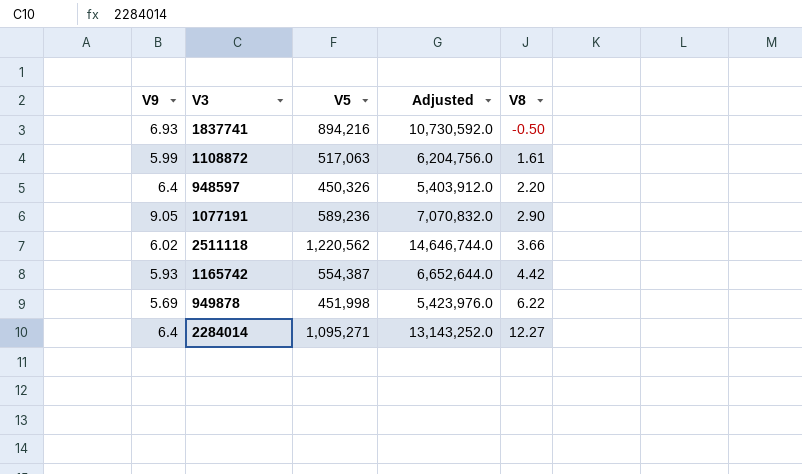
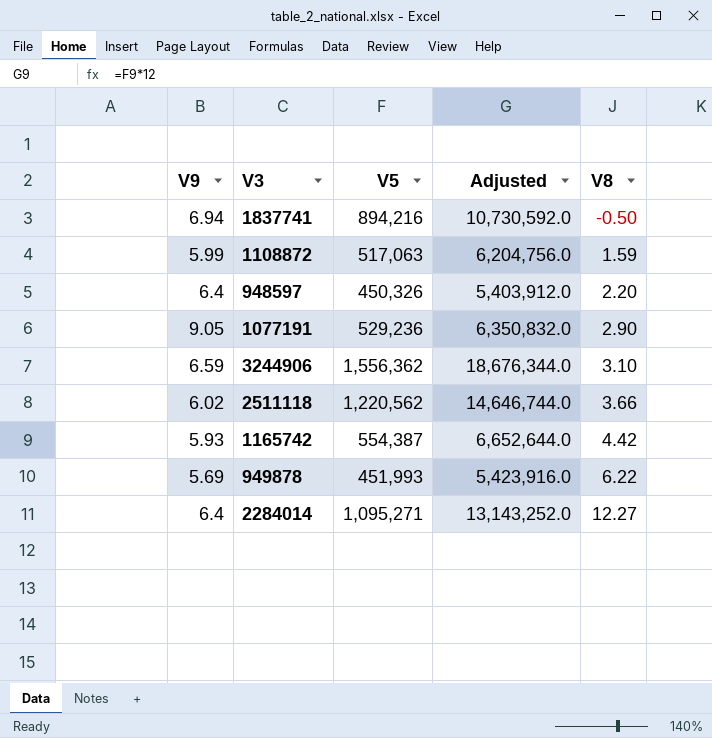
1837741 | V9: 6.93 -> 6.94
1108872 | V8: 1.61 -> 1.59
1077191 | V5: 589,236 -> 529,236
1077191 | Adjusted: 7,070,832.0 -> 6,350,832.0
row 3244906: none -> 6.59 | 1,556,362 | 18,676,344.0 | 3.10
949878 | V5: 451,998 -> 451,993
949878 | Adjusted: 5,423,976.0 -> 5,423,916.0

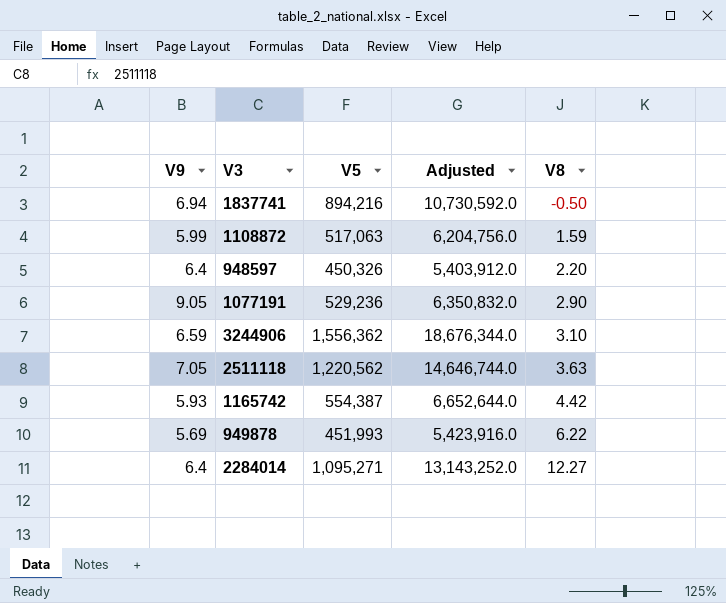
2511118 | V9: 6.02 -> 7.05
2511118 | V8: 3.66 -> 3.63

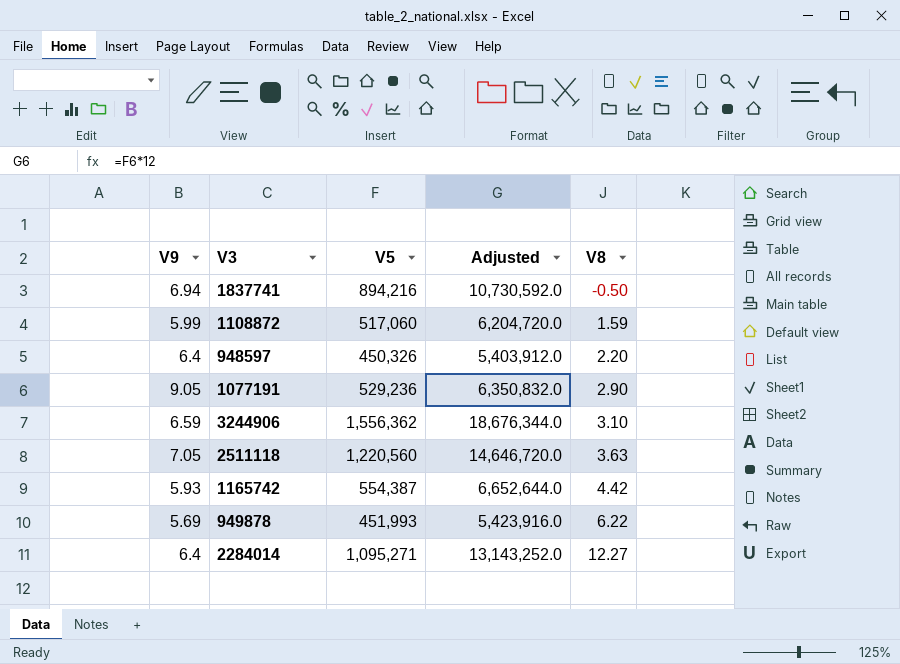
1108872 | V5: 517,063 -> 517,060
1108872 | Adjusted: 6,204,756.0 -> 6,204,720.0
2511118 | V5: 1,220,562 -> 1,220,560
2511118 | Adjusted: 14,646,744.0 -> 14,646,720.0

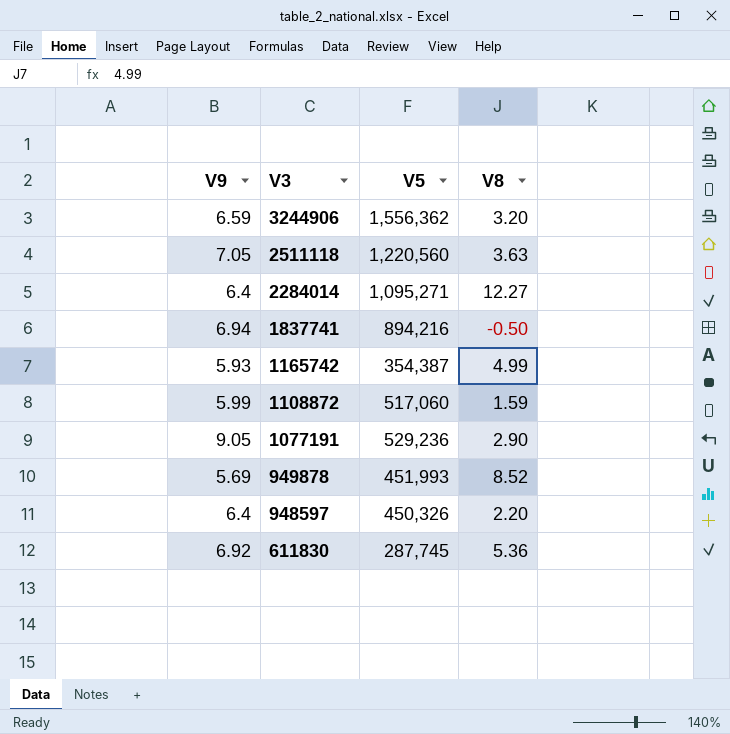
row order: V8 ascending -> V3 descending
column Adjusted | formula: [V5] * 12 -> none
3244906 | V8: 3.10 -> 3.20
1165742 | V5: 554,387 -> 354,387
1165742 | V8: 4.42 -> 4.99
949878 | V8: 6.22 -> 8.52
row 611830: none -> 6.92 | 287,745 | 5.36

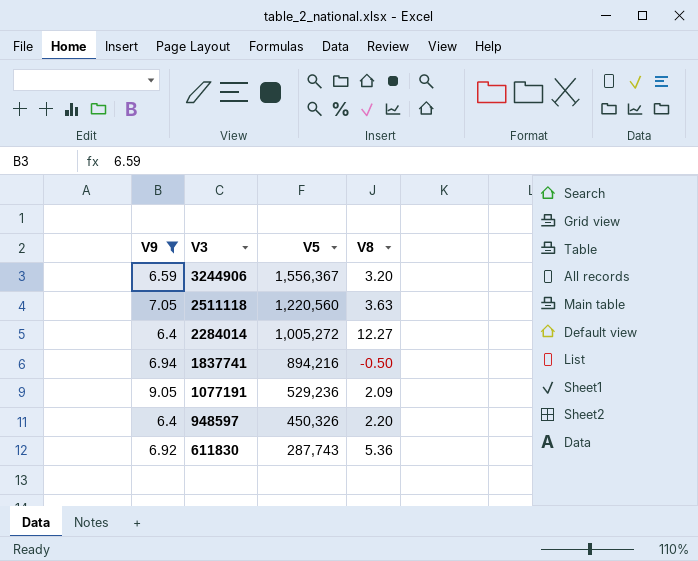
filter: none -> V9 >= 6.4
3244906 | V5: 1,556,362 -> 1,556,367
2284014 | V5: 1,095,271 -> 1,005,272
1077191 | V8: 2.90 -> 2.09
611830 | V5: 287,745 -> 287,743

